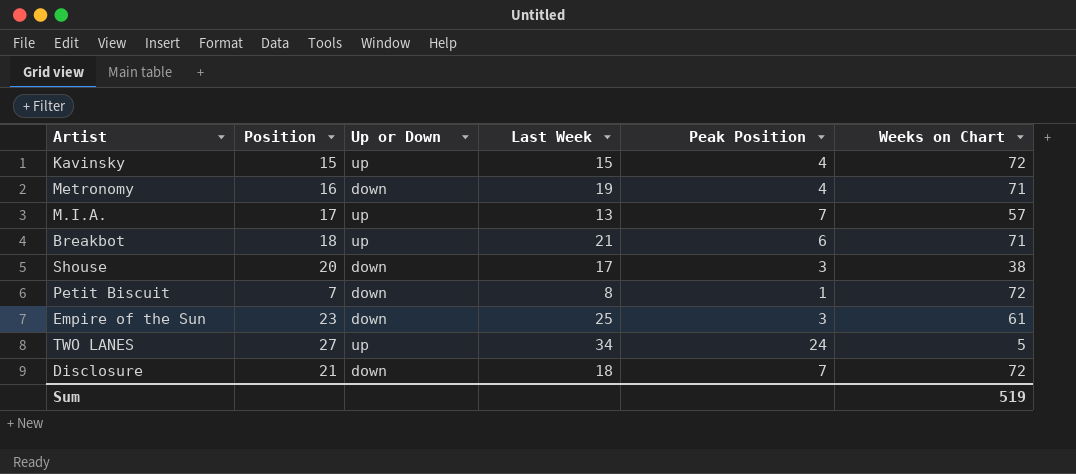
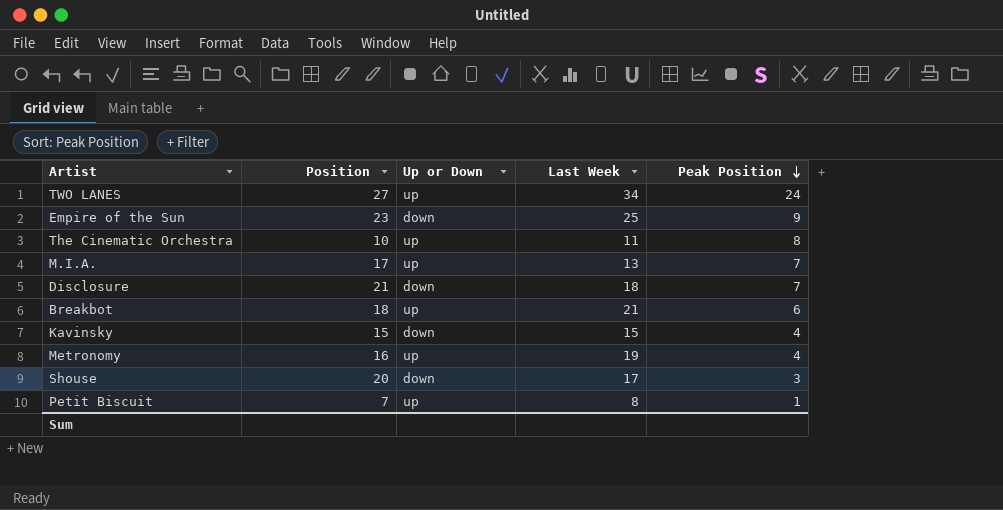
row order: none -> Peak Position descending
column Weeks on Chart | position: 6 -> none
Empire of the Sun | Peak Position: 3 -> 9
row The Cinematic Orchestra: none -> 10 | up | 11 | 8
Kavinsky | Up or Down: up -> down
Metronomy | Up or Down: down -> up
Petit Biscuit | Up or Down: down -> up

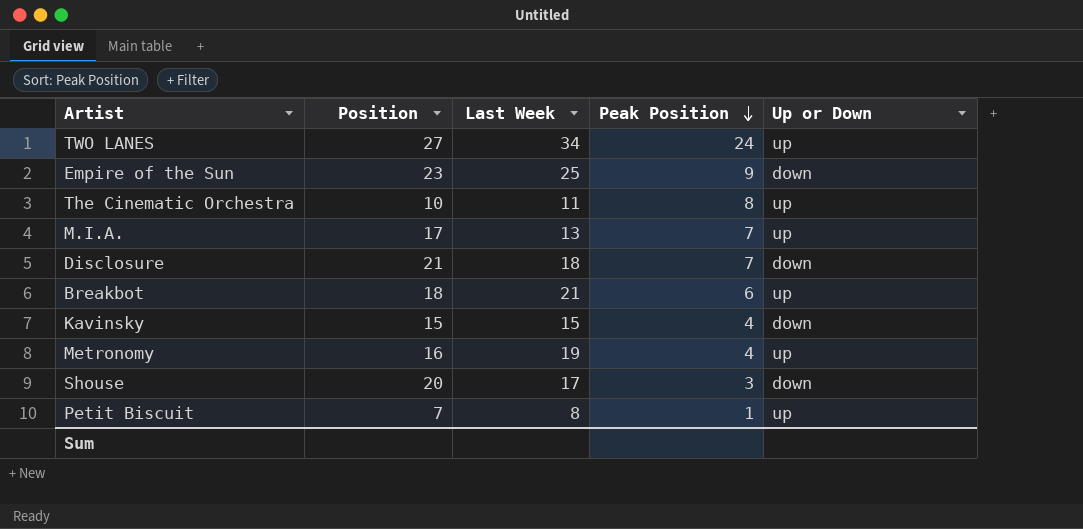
column Up or Down | position: 3 -> 5

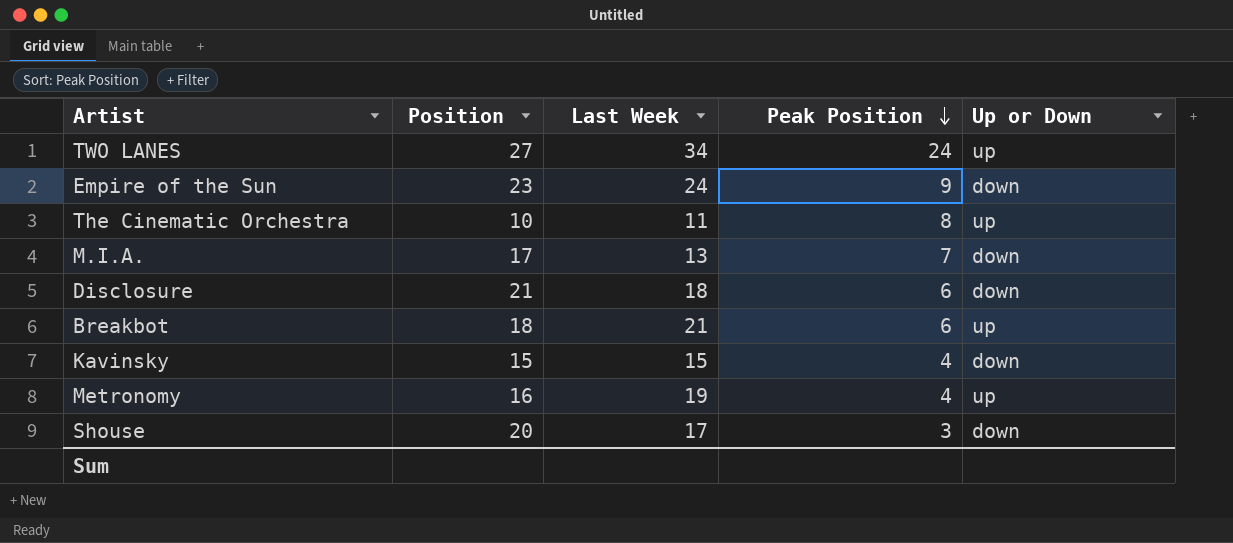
row Petit Biscuit: 7 | 8 | 1 | up -> none
Empire of the Sun | Last Week: 25 -> 24
M.I.A. | Up or Down: up -> down
Disclosure | Peak Position: 7 -> 6

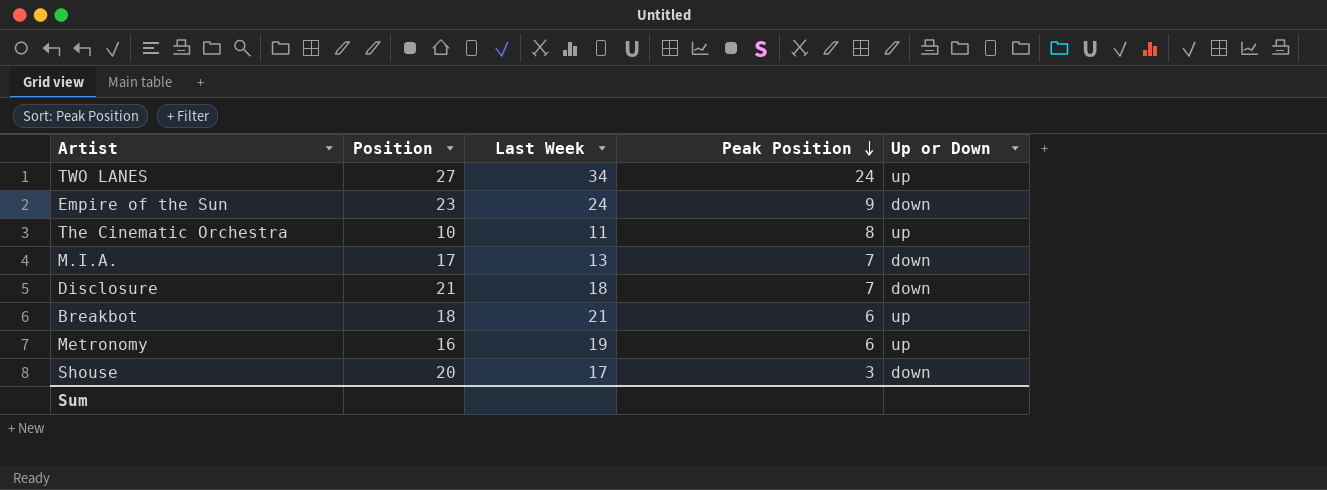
row Kavinsky: 15 | 15 | 4 | down -> none
Disclosure | Peak Position: 6 -> 7
Metronomy | Peak Position: 4 -> 6

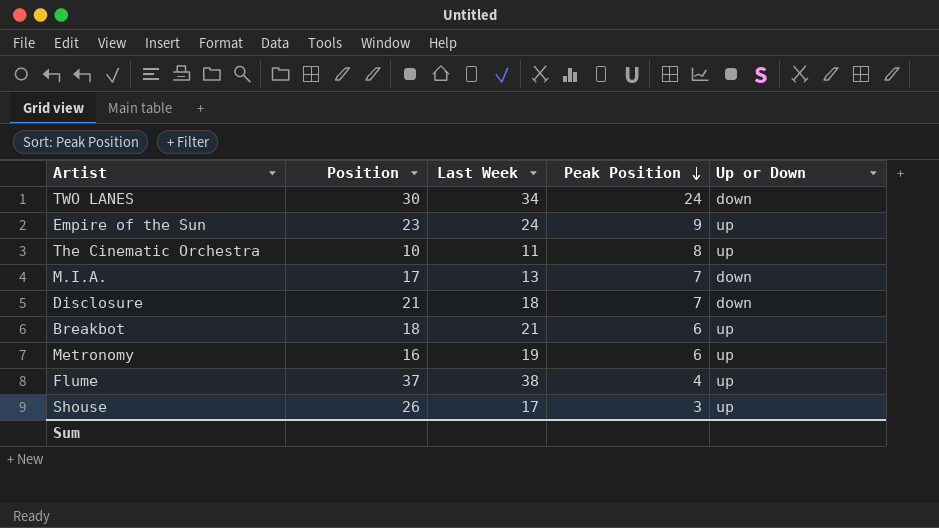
TWO LANES | Position: 27 -> 30
TWO LANES | Up or Down: up -> down
Empire of the Sun | Up or Down: down -> up
row Flume: none -> 37 | 38 | 4 | up
Shouse | Position: 20 -> 26
Shouse | Up or Down: down -> up

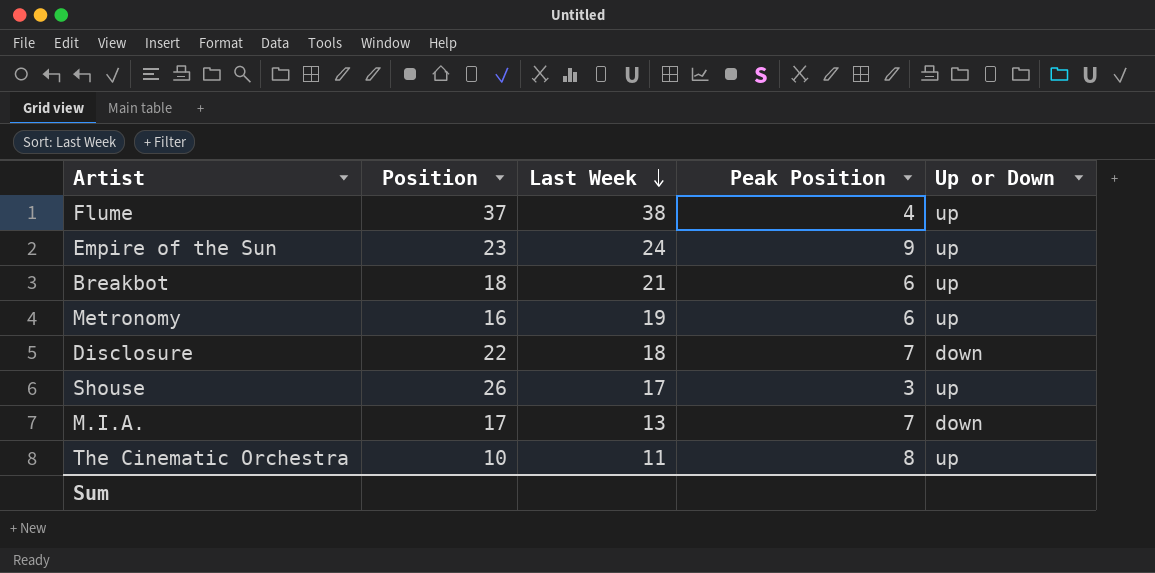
row order: Peak Position descending -> Last Week descending
row TWO LANES: 30 | 34 | 24 | down -> none
Disclosure | Position: 21 -> 22

